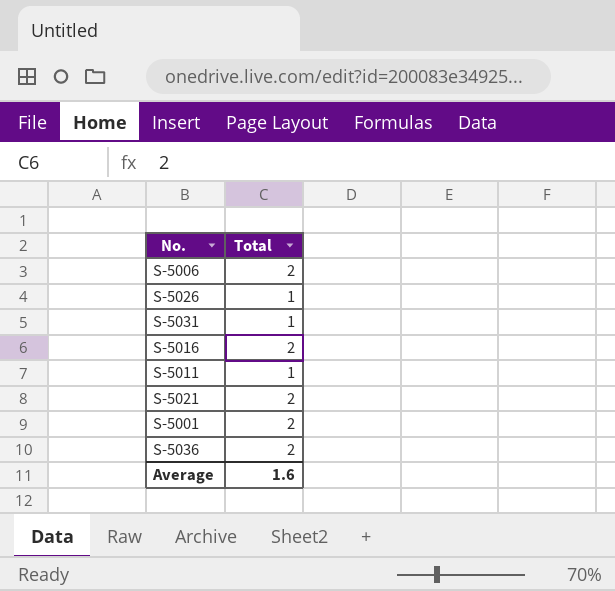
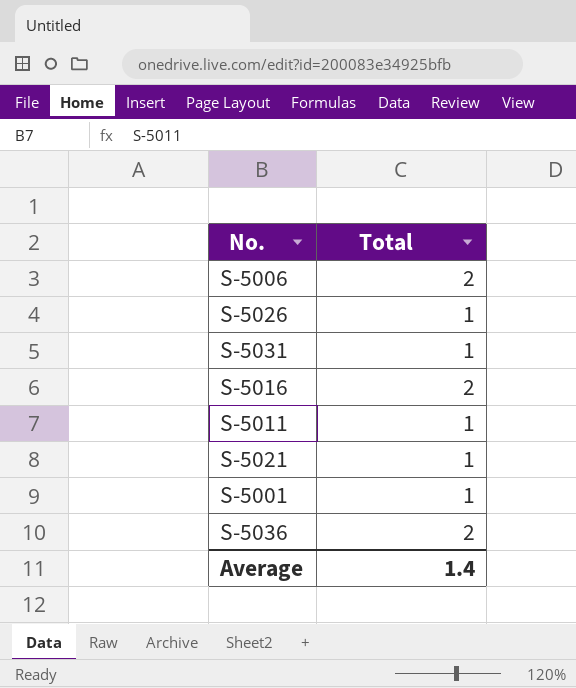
S-5021 | Total: 2 -> 1
S-5001 | Total: 2 -> 1
Average | Total: 1.6 -> 1.4

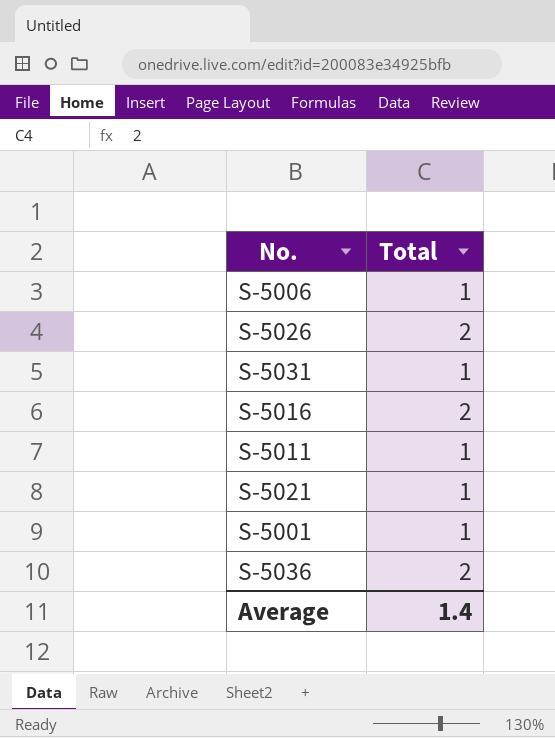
S-5006 | Total: 2 -> 1
S-5026 | Total: 1 -> 2

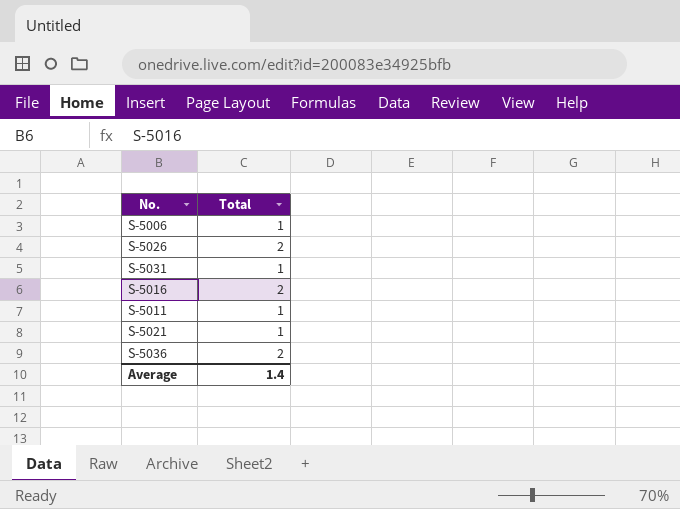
row S-5001: 1 -> none

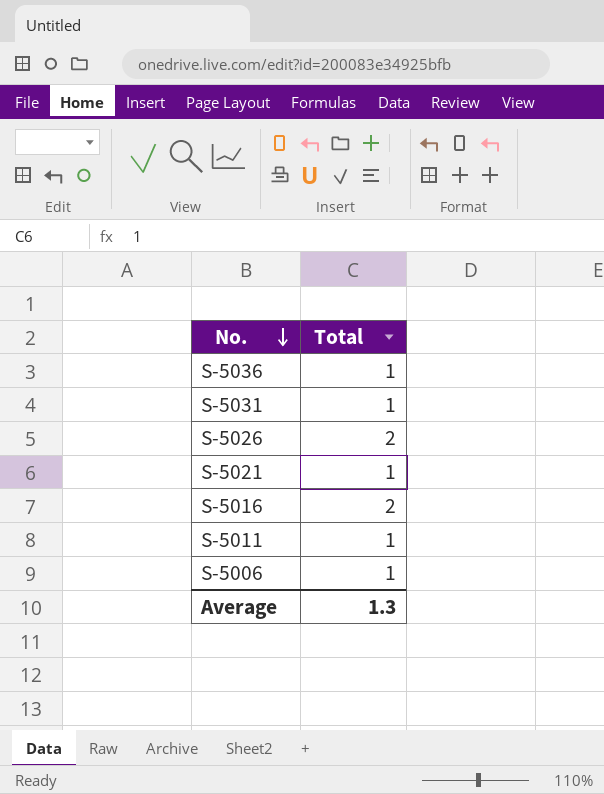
row order: none -> No. descending
S-5036 | Total: 2 -> 1
Average | Total: 1.4 -> 1.3

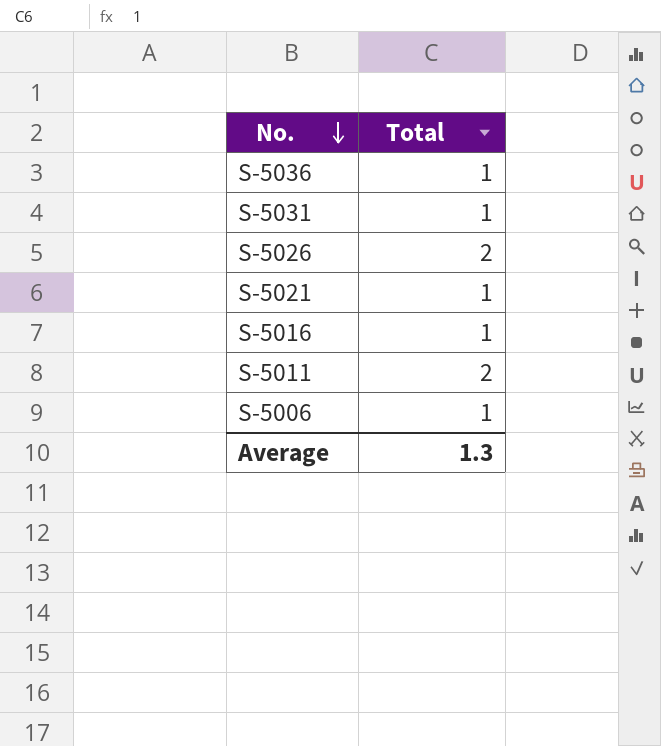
S-5016 | Total: 2 -> 1
S-5011 | Total: 1 -> 2

